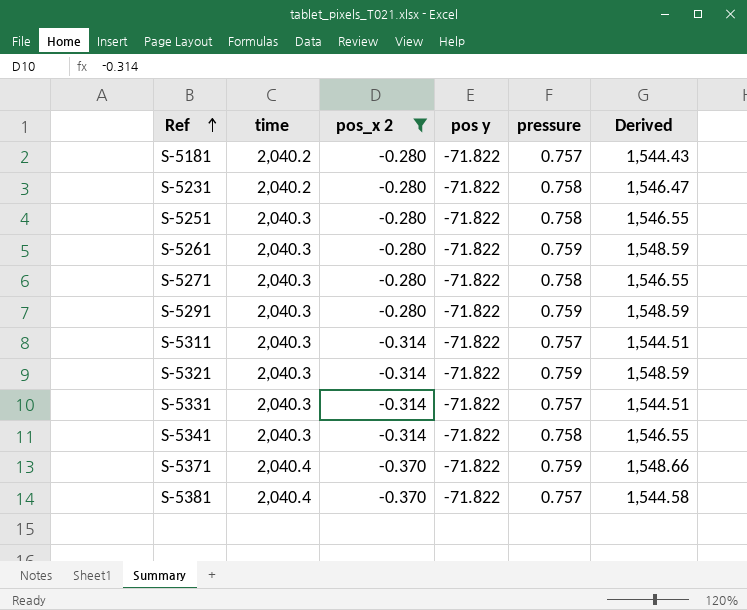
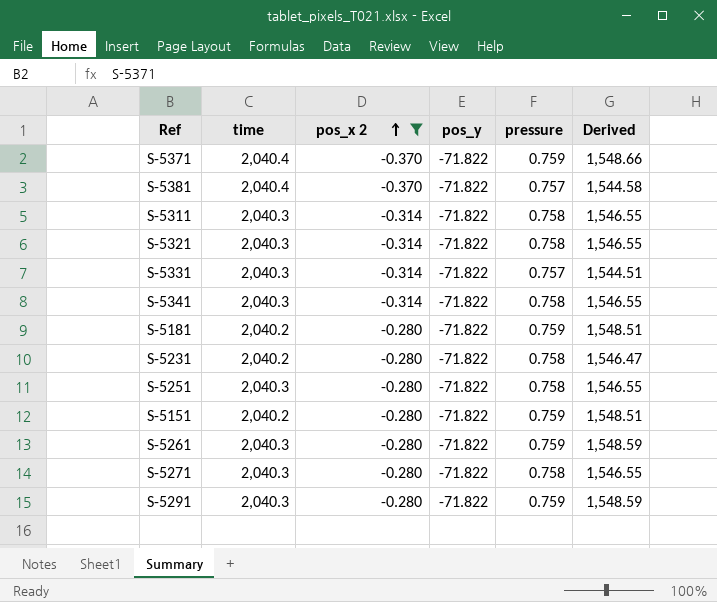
row order: Ref ascending -> pos_x 2 ascending
column name: pos y -> pos_y
S-5311 | pressure: 0.757 -> 0.758
S-5311 | Derived: 1,544.51 -> 1,546.55
S-5321 | pressure: 0.759 -> 0.758
S-5321 | Derived: 1,548.59 -> 1,546.55
S-5181 | pressure: 0.757 -> 0.759
S-5181 | Derived: 1,544.43 -> 1,548.51
row S-5151: none -> 2,040.2 | -0.280 | -71.822 | 0.759 | 1,548.51

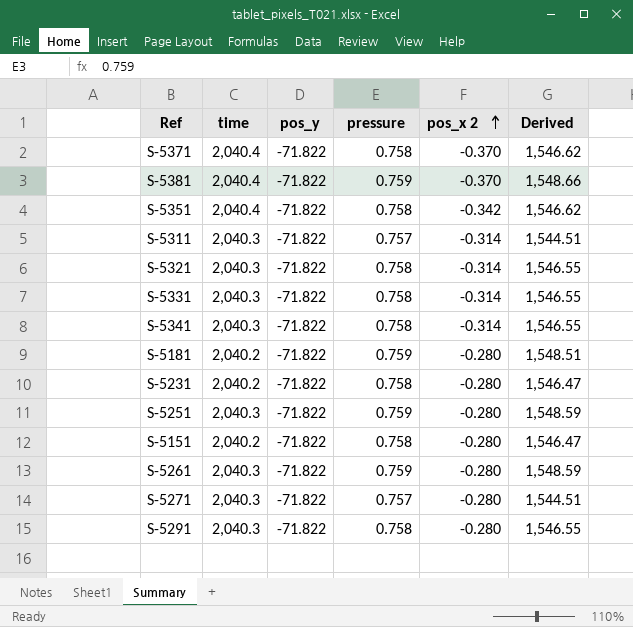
filter: pos_x 2 != -0.342 -> none
column pos_x 2 | position: 3 -> 5
S-5371 | pressure: 0.759 -> 0.758
S-5371 | Derived: 1,548.66 -> 1,546.62
S-5381 | pressure: 0.757 -> 0.759
S-5381 | Derived: 1,544.58 -> 1,548.66
S-5311 | pressure: 0.758 -> 0.757
S-5311 | Derived: 1,546.55 -> 1,544.51
S-5331 | pressure: 0.757 -> 0.758
S-5331 | Derived: 1,544.51 -> 1,546.55
S-5251 | pressure: 0.758 -> 0.759
S-5251 | Derived: 1,546.55 -> 1,548.59
S-5151 | pressure: 0.759 -> 0.758
S-5151 | Derived: 1,548.51 -> 1,546.47
S-5271 | pressure: 0.758 -> 0.757
S-5271 | Derived: 1,546.55 -> 1,544.51
S-5291 | pressure: 0.759 -> 0.758
S-5291 | Derived: 1,548.59 -> 1,546.55

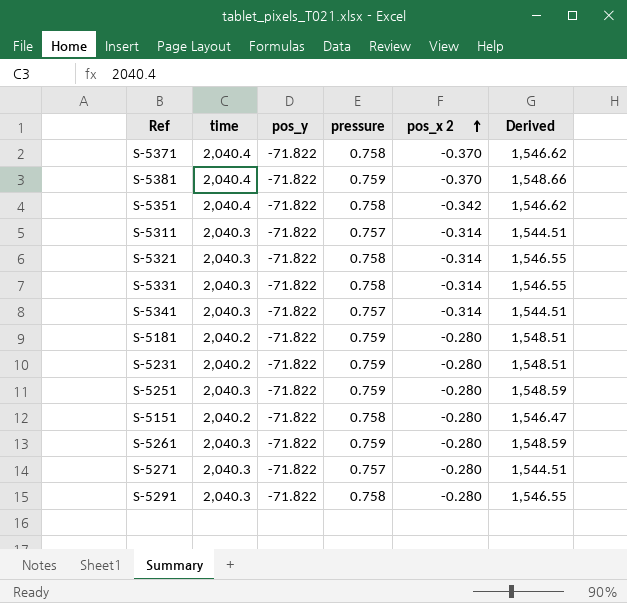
S-5341 | pressure: 0.758 -> 0.757
S-5341 | Derived: 1,546.55 -> 1,544.51
S-5231 | pressure: 0.758 -> 0.759
S-5231 | Derived: 1,546.47 -> 1,548.51

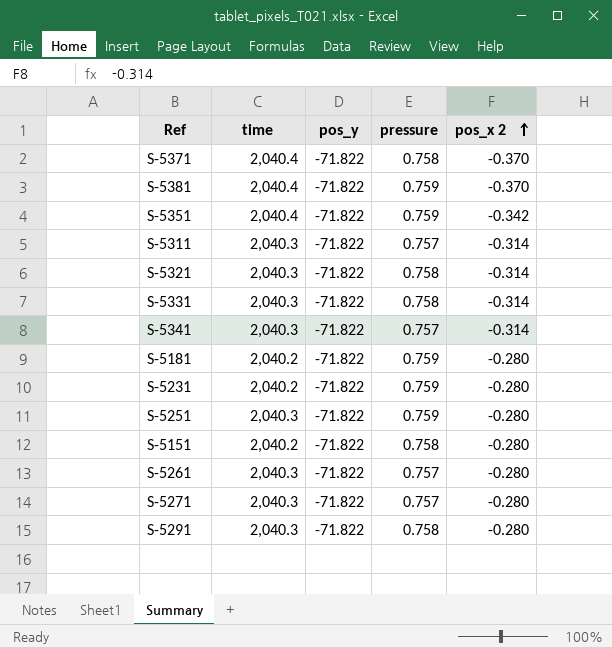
column Derived | formula: [time] * [pressure] -> none
S-5351 | pressure: 0.758 -> 0.759
S-5261 | pressure: 0.759 -> 0.757

